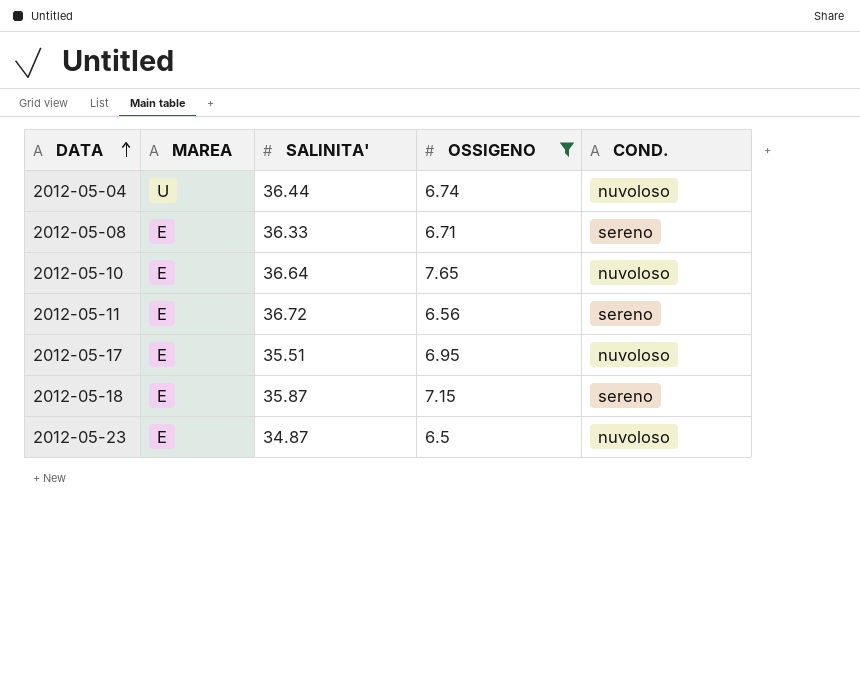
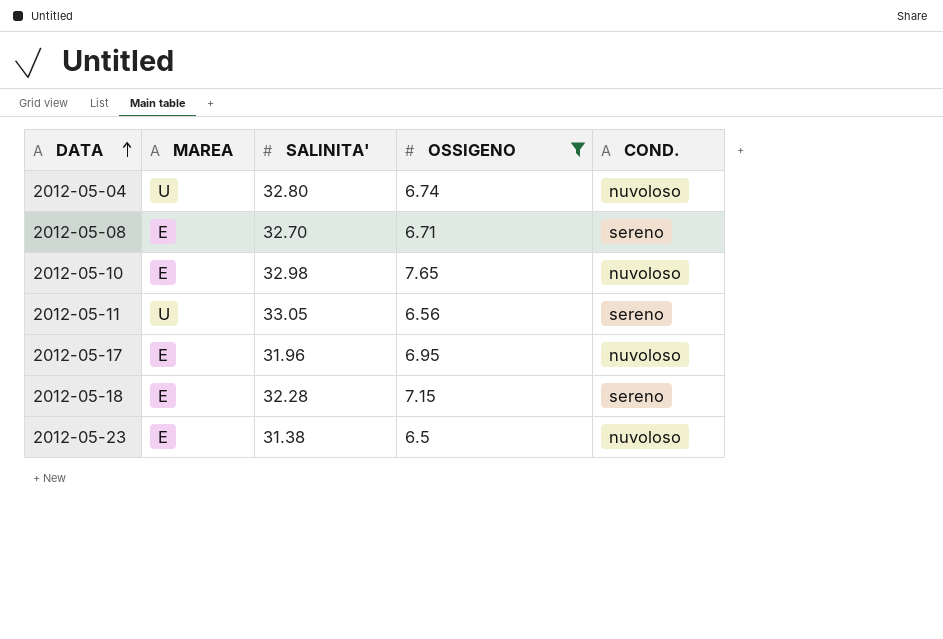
2012-05-04 | SALINITA': 36.44 -> 32.80
2012-05-08 | SALINITA': 36.33 -> 32.70
2012-05-10 | SALINITA': 36.64 -> 32.98
2012-05-11 | MAREA: E -> U
2012-05-11 | SALINITA': 36.72 -> 33.05
2012-05-17 | SALINITA': 35.51 -> 31.96
2012-05-18 | SALINITA': 35.87 -> 32.28
2012-05-23 | SALINITA': 34.87 -> 31.38

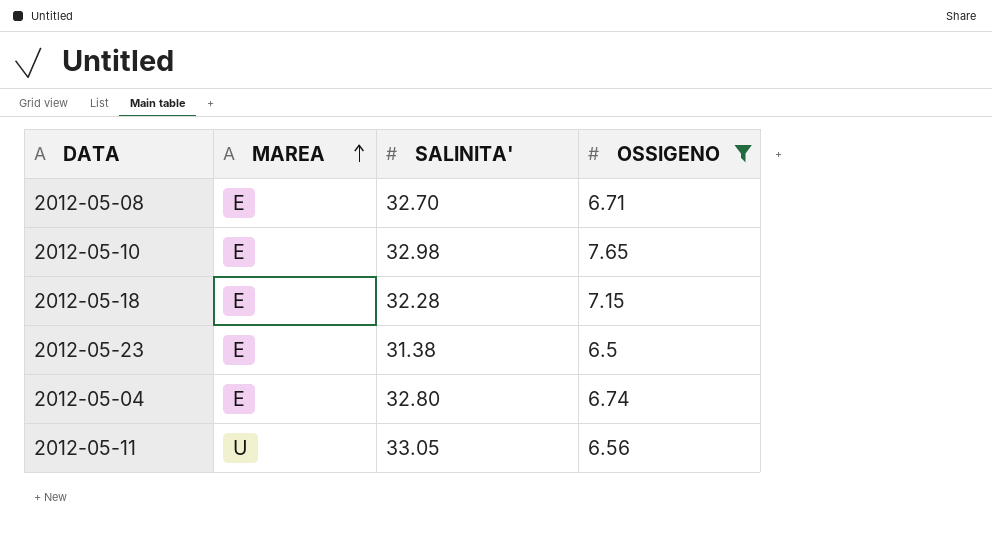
row order: DATA ascending -> MAREA ascending
column COND. | position: 5 -> none
row 2012-05-17: E | 31.96 | 6.95 | nuvoloso -> none
2012-05-04 | MAREA: U -> E

